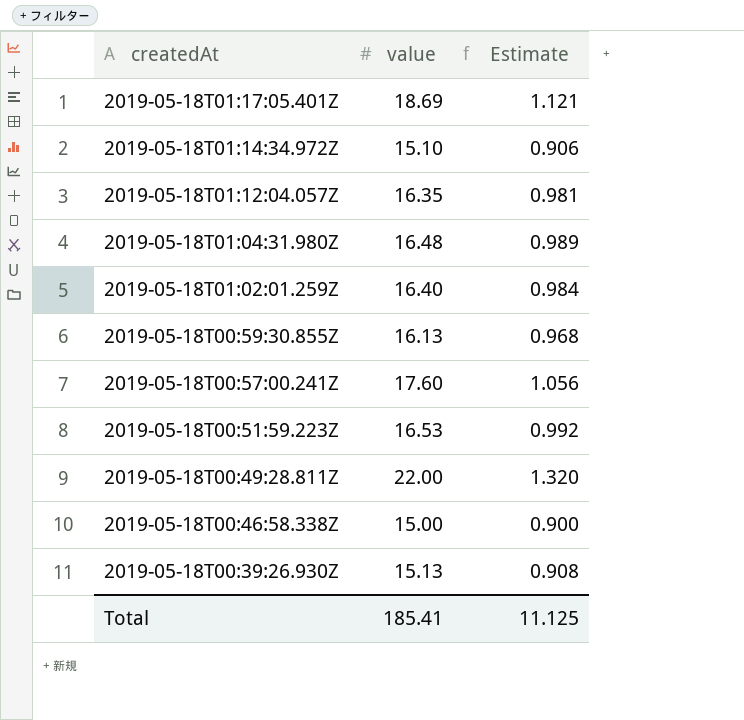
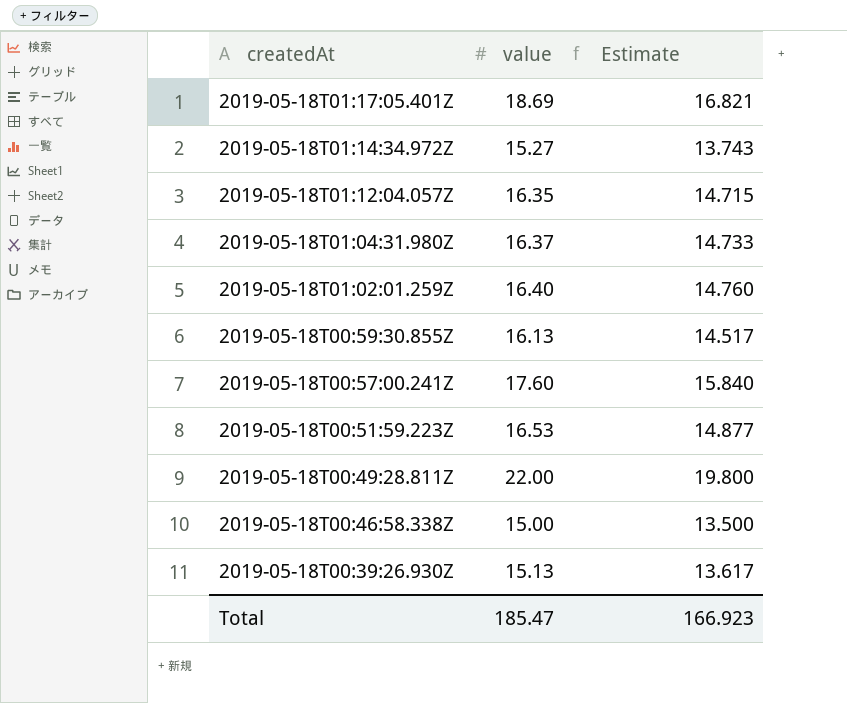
column Estimate | formula: [value] * 0.06 -> [value] * 0.9
2019-05-18T01:14:34.972Z | value: 15.10 -> 15.27
2019-05-18T01:04:31.980Z | value: 16.48 -> 16.37
Total | value: 185.41 -> 185.47
Total | Estimate: 11.125 -> 166.923

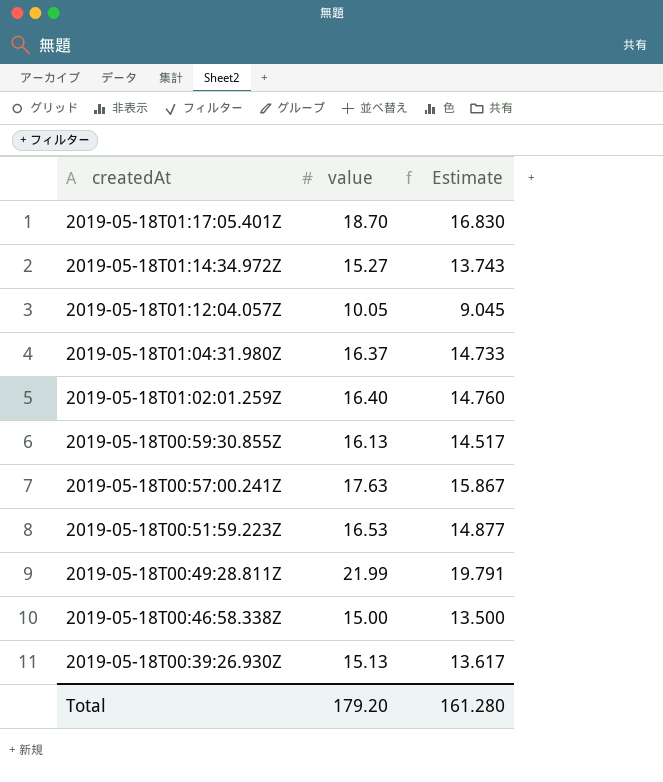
2019-05-18T01:17:05.401Z | value: 18.69 -> 18.70
2019-05-18T01:17:05.401Z | Estimate: 16.821 -> 16.830
2019-05-18T01:12:04.057Z | value: 16.35 -> 10.05
2019-05-18T01:12:04.057Z | Estimate: 14.715 -> 9.045
2019-05-18T00:57:00.241Z | value: 17.60 -> 17.63
2019-05-18T00:57:00.241Z | Estimate: 15.840 -> 15.867
2019-05-18T00:49:28.811Z | value: 22.00 -> 21.99
2019-05-18T00:49:28.811Z | Estimate: 19.800 -> 19.791
Total | value: 185.47 -> 179.20
Total | Estimate: 166.923 -> 161.280

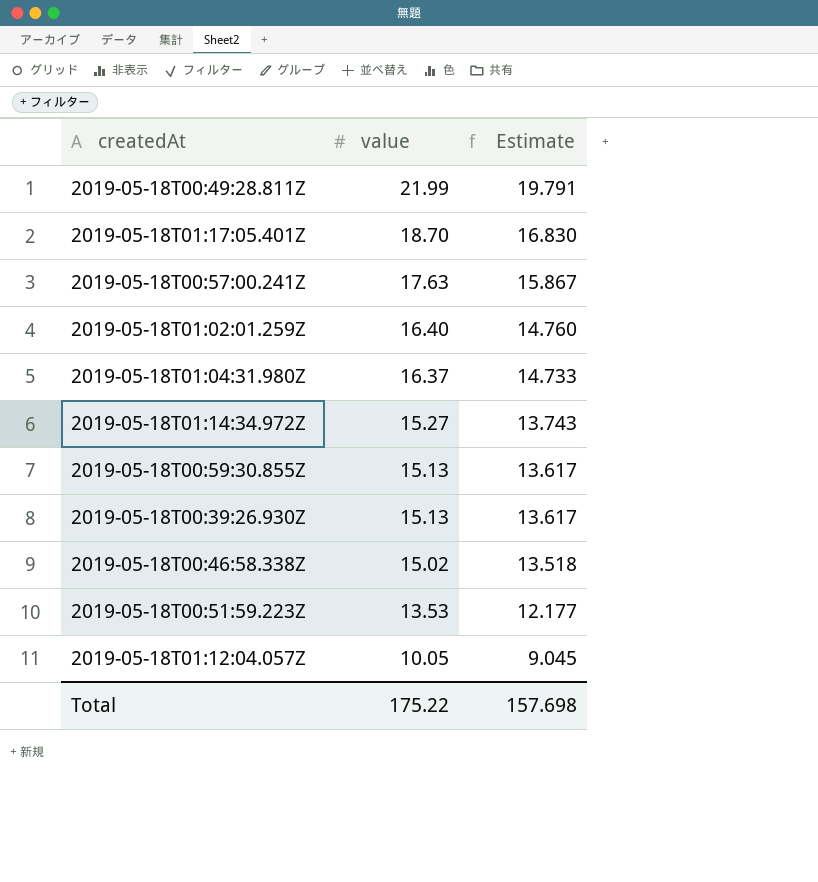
row order: createdAt descending -> value descending
2019-05-18T00:59:30.855Z | value: 16.13 -> 15.13
2019-05-18T00:59:30.855Z | Estimate: 14.517 -> 13.617
2019-05-18T00:46:58.338Z | value: 15.00 -> 15.02
2019-05-18T00:46:58.338Z | Estimate: 13.500 -> 13.518
2019-05-18T00:51:59.223Z | value: 16.53 -> 13.53
2019-05-18T00:51:59.223Z | Estimate: 14.877 -> 12.177
Total | value: 179.20 -> 175.22
Total | Estimate: 161.280 -> 157.698

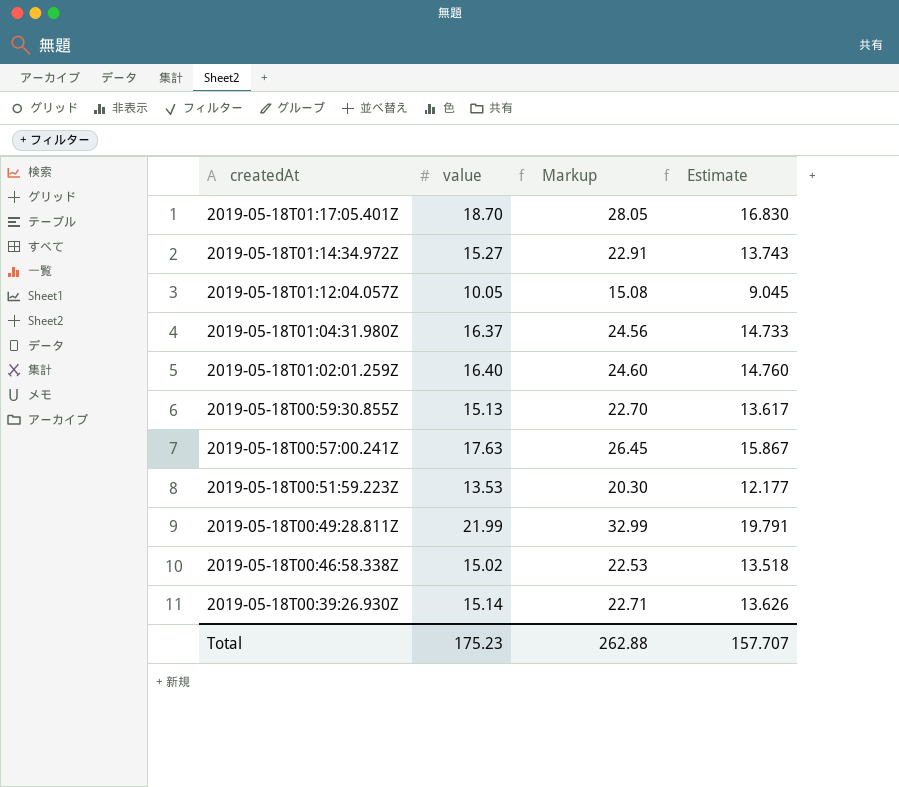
row order: value descending -> createdAt descending
column Markup | formula: none -> [value] * 1.5
2019-05-18T00:39:26.930Z | value: 15.13 -> 15.14
2019-05-18T00:39:26.930Z | Estimate: 13.617 -> 13.626
Total | value: 175.22 -> 175.23
Total | Estimate: 157.698 -> 157.707

